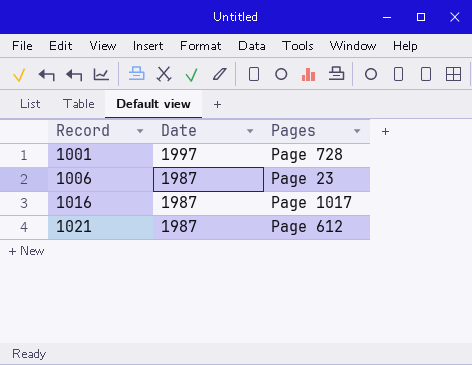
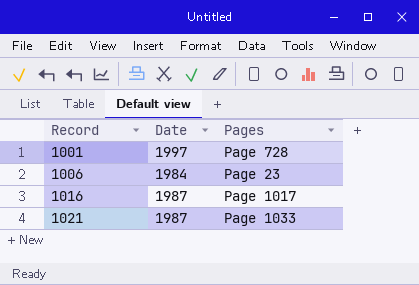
1006 | Date: 1987 -> 1984
1021 | Pages: Page 612 -> Page 1033

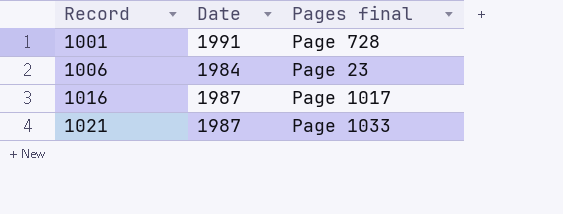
column name: Pages -> Pages final
1001 | Date: 1997 -> 1991

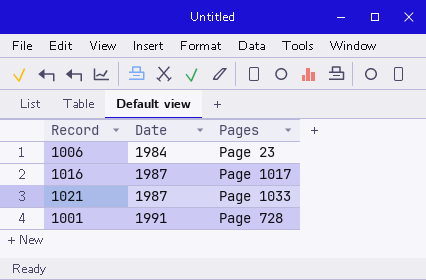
row order: Record ascending -> Date ascending
column name: Pages final -> Pages

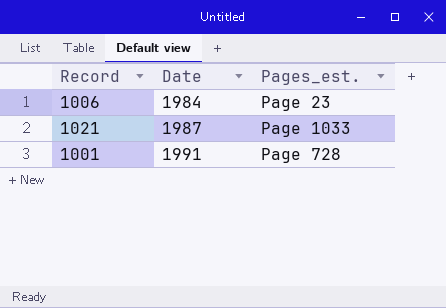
column name: Pages -> Pages_est.
row 1016: 1987 | Page 1017 -> none

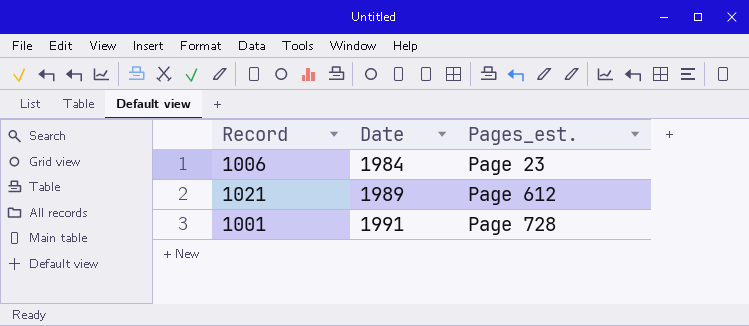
1021 | Date: 1987 -> 1989
1021 | Pages_est.: Page 1033 -> Page 612

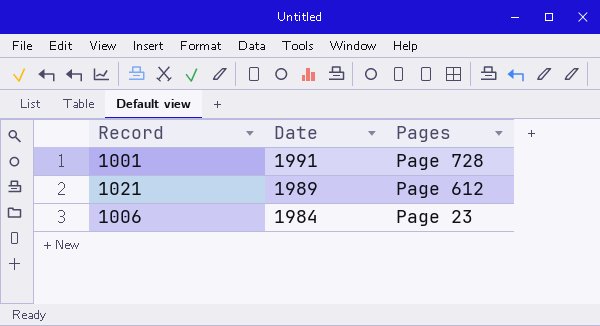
row order: Date ascending -> Date descending
column name: Pages_est. -> Pages

